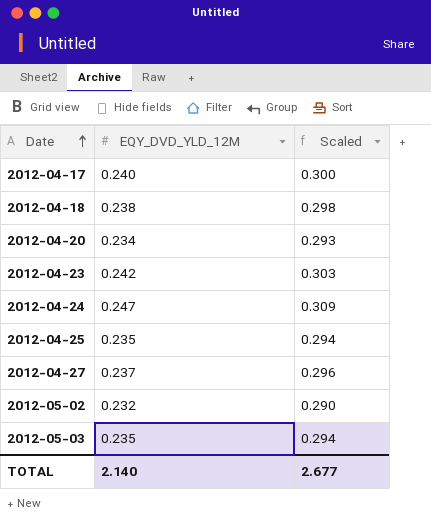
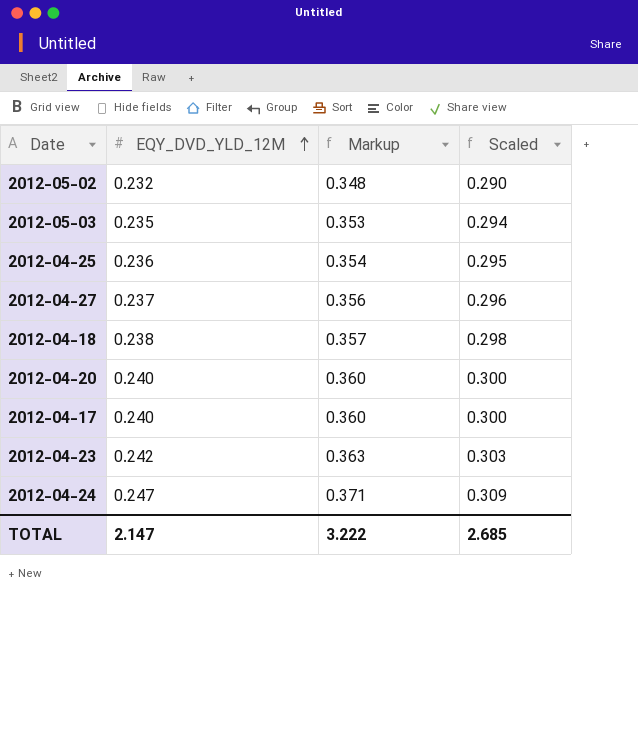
row order: Date ascending -> EQY_DVD_YLD_12M ascending
column Markup | formula: none -> [EQY_DVD_YLD_12M] * 1.5
2012-04-25 | EQY_DVD_YLD_12M: 0.235 -> 0.236
2012-04-25 | Scaled: 0.294 -> 0.295
2012-04-20 | EQY_DVD_YLD_12M: 0.234 -> 0.240
2012-04-20 | Scaled: 0.293 -> 0.300
TOTAL | EQY_DVD_YLD_12M: 2.140 -> 2.147
TOTAL | Scaled: 2.677 -> 2.685

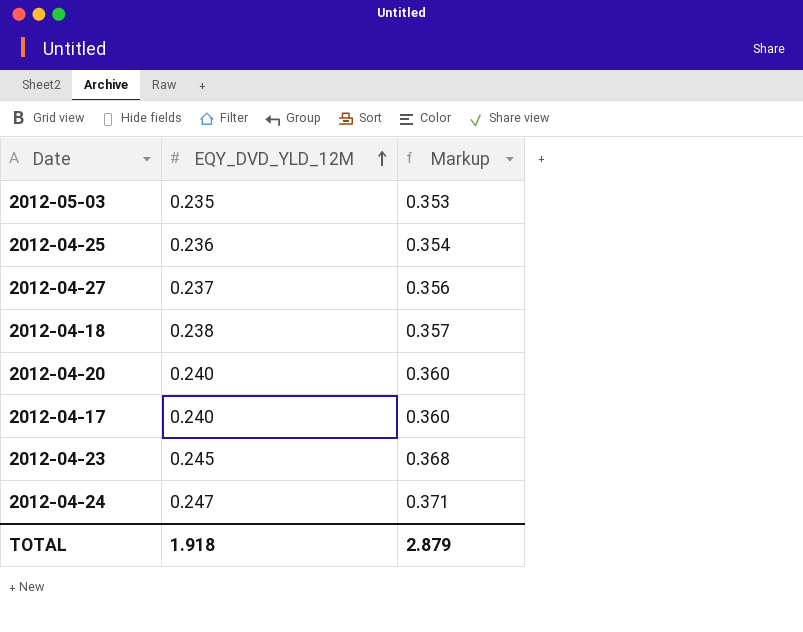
column Scaled | formula: [EQY_DVD_YLD_12M] * 1.25 -> none
row 2012-05-02: 0.232 | 0.348 | 0.290 -> none
2012-04-23 | EQY_DVD_YLD_12M: 0.242 -> 0.245
2012-04-23 | Markup: 0.363 -> 0.368
TOTAL | EQY_DVD_YLD_12M: 2.147 -> 1.918
TOTAL | Markup: 3.222 -> 2.879

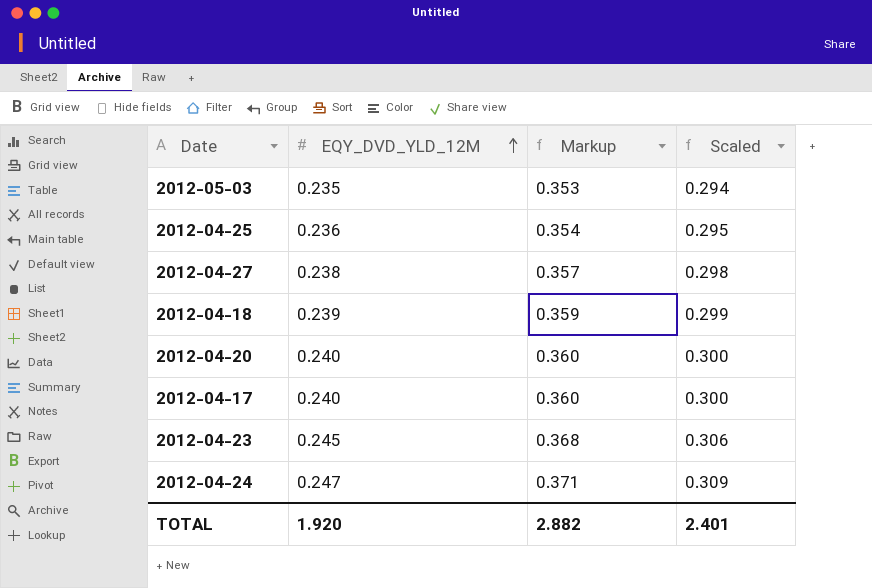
column Scaled | formula: none -> [EQY_DVD_YLD_12M] * 1.25
2012-04-27 | EQY_DVD_YLD_12M: 0.237 -> 0.238
2012-04-27 | Markup: 0.356 -> 0.357
2012-04-18 | EQY_DVD_YLD_12M: 0.238 -> 0.239
2012-04-18 | Markup: 0.357 -> 0.359
TOTAL | EQY_DVD_YLD_12M: 1.918 -> 1.920
TOTAL | Markup: 2.879 -> 2.882

